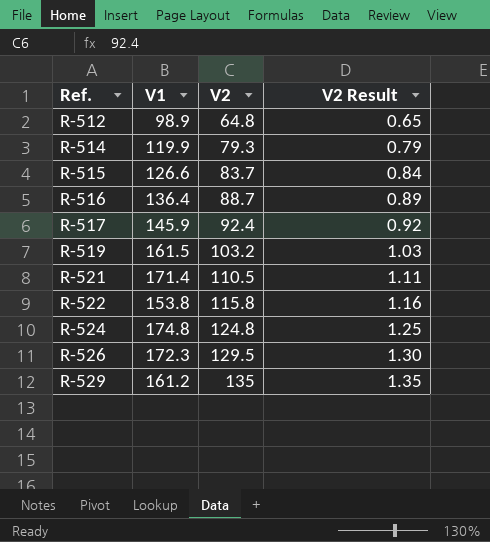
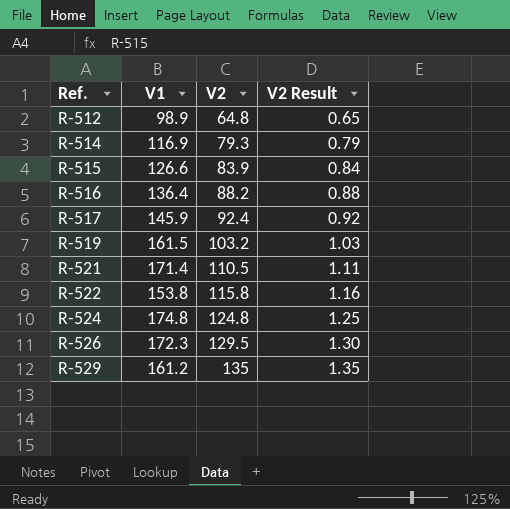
R-514 | V1: 119.9 -> 116.9
R-515 | V2: 83.7 -> 83.9
R-516 | V2: 88.7 -> 88.2
R-516 | V2 Result: 0.89 -> 0.88

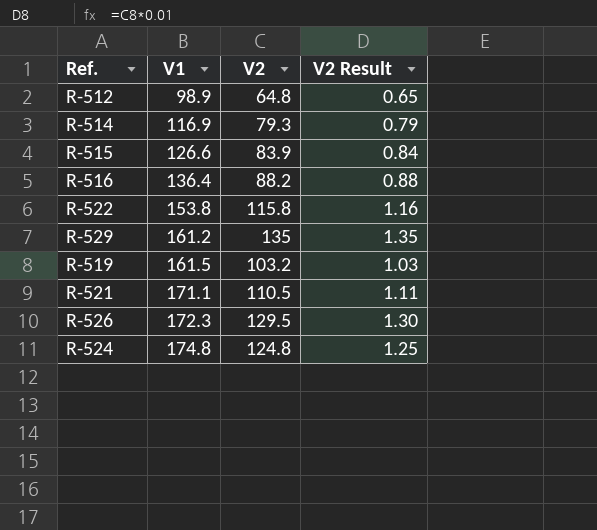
row order: Ref. ascending -> V1 ascending
row R-517: 145.9 | 92.4 | 0.92 -> none
R-521 | V1: 171.4 -> 171.1

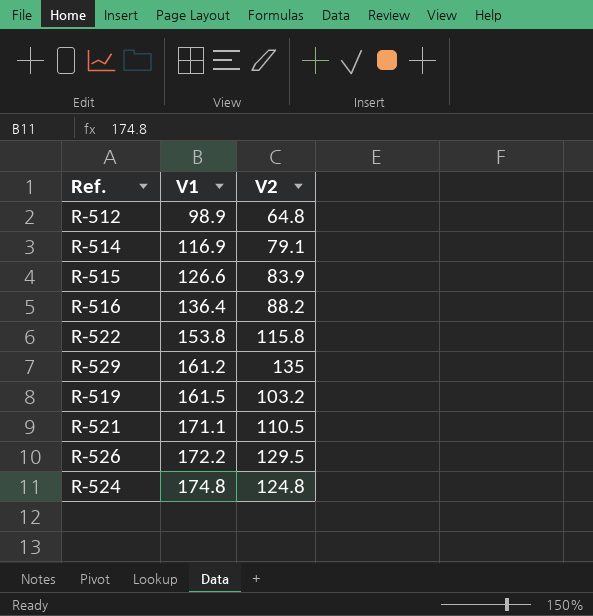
column V2 Result | formula: [V2] * 0.01 -> none
R-514 | V2: 79.3 -> 79.1
R-526 | V1: 172.3 -> 172.2

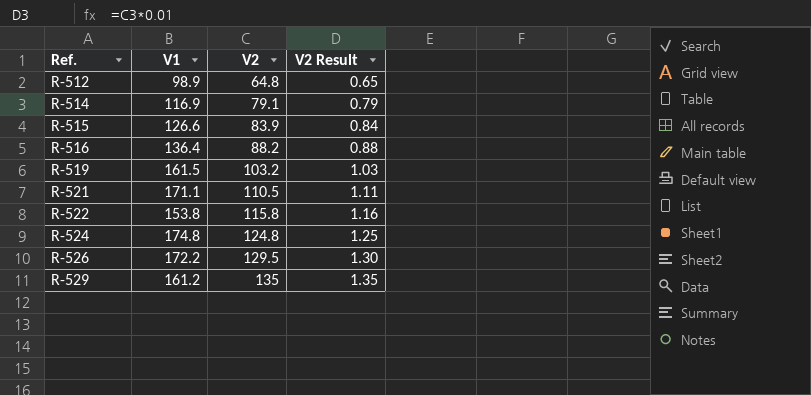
row order: V1 ascending -> Ref. ascending
column V2 Result | formula: none -> [V2] * 0.01

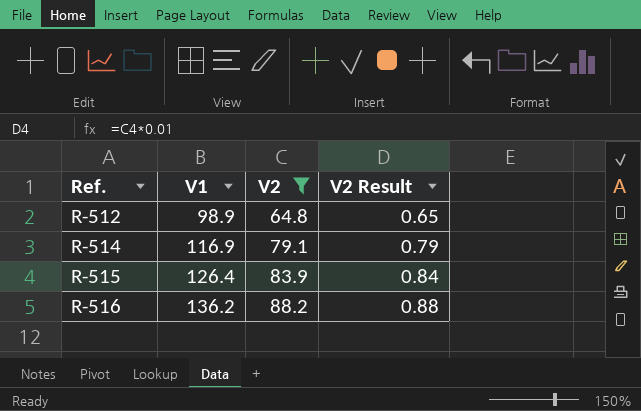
filter: none -> V2 <= 88.2
R-515 | V1: 126.6 -> 126.4
R-516 | V1: 136.4 -> 136.2

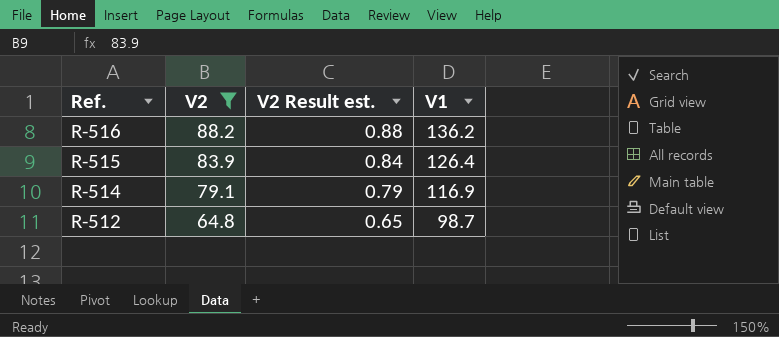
row order: Ref. ascending -> Ref. descending
column name: V2 Result -> V2 Result est.
column V1 | position: 2 -> 4
R-512 | V1: 98.9 -> 98.7

